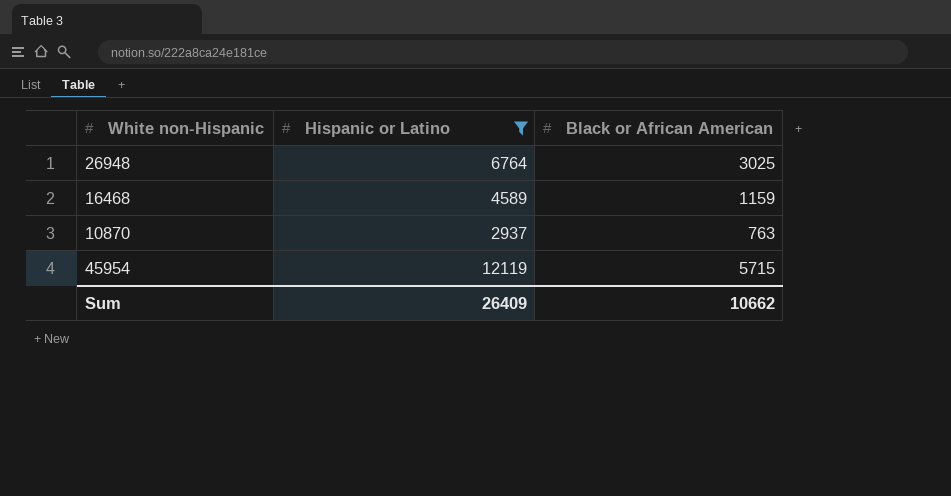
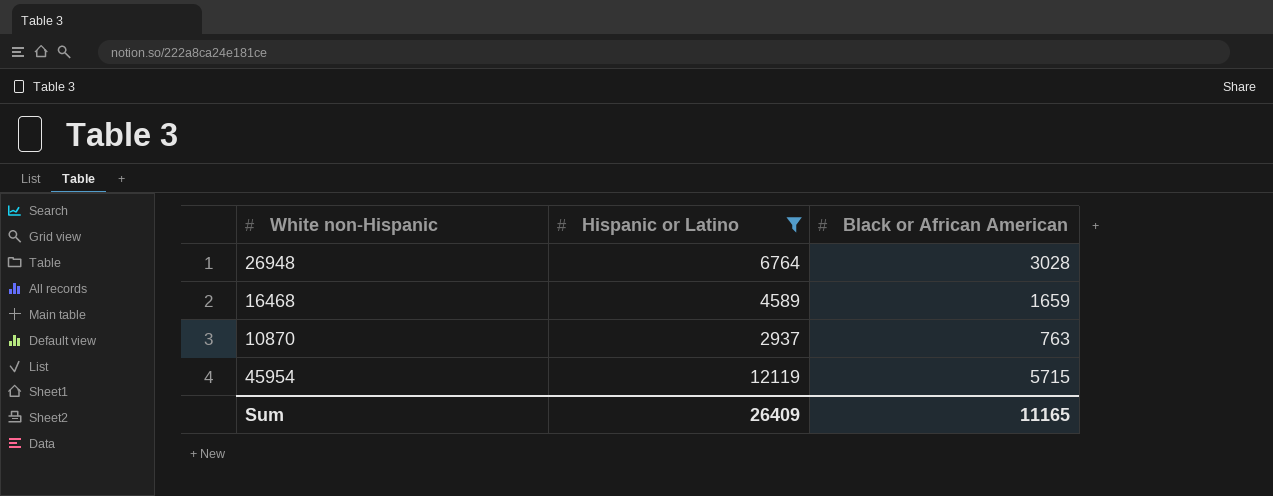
26948 | Black or African American: 3025 -> 3028
16468 | Black or African American: 1159 -> 1659
Sum | Black or African American: 10662 -> 11165

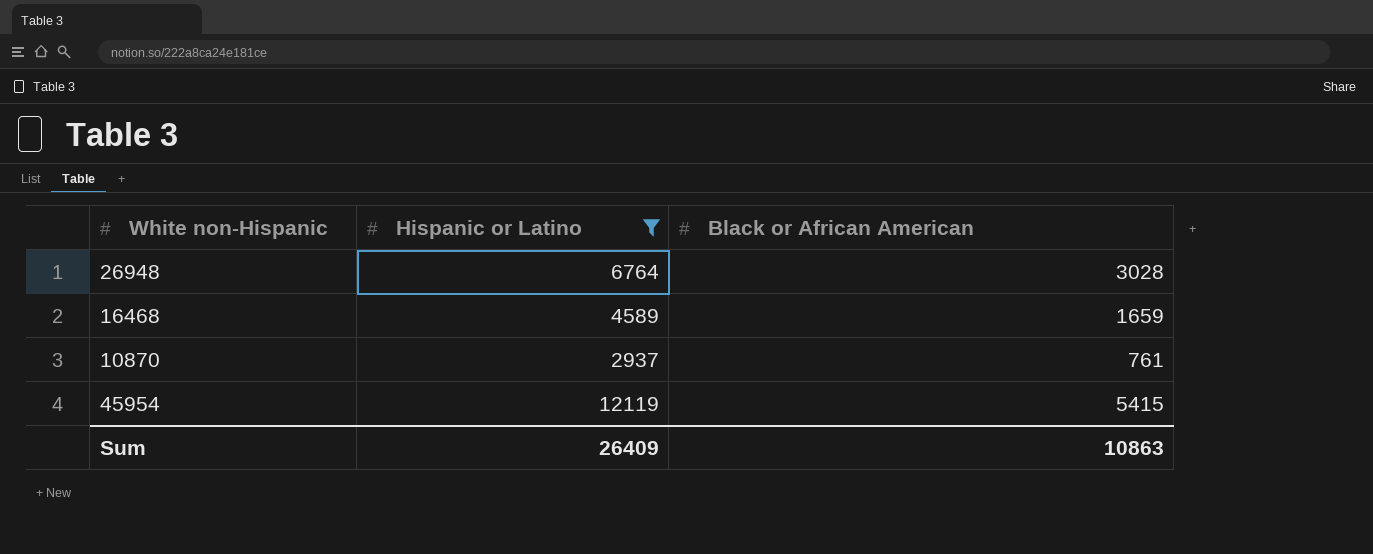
10870 | Black or African American: 763 -> 761
45954 | Black or African American: 5715 -> 5415
Sum | Black or African American: 11165 -> 10863

